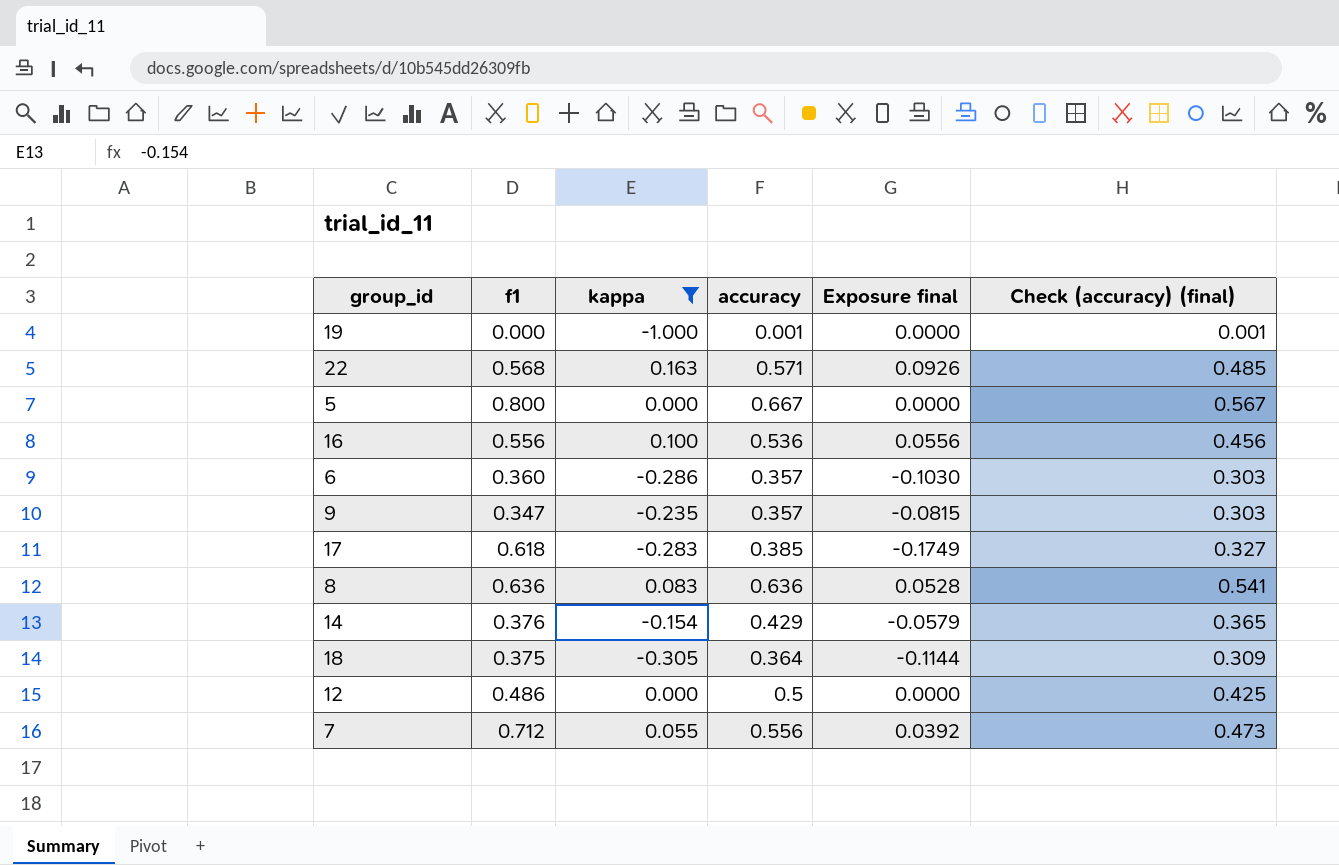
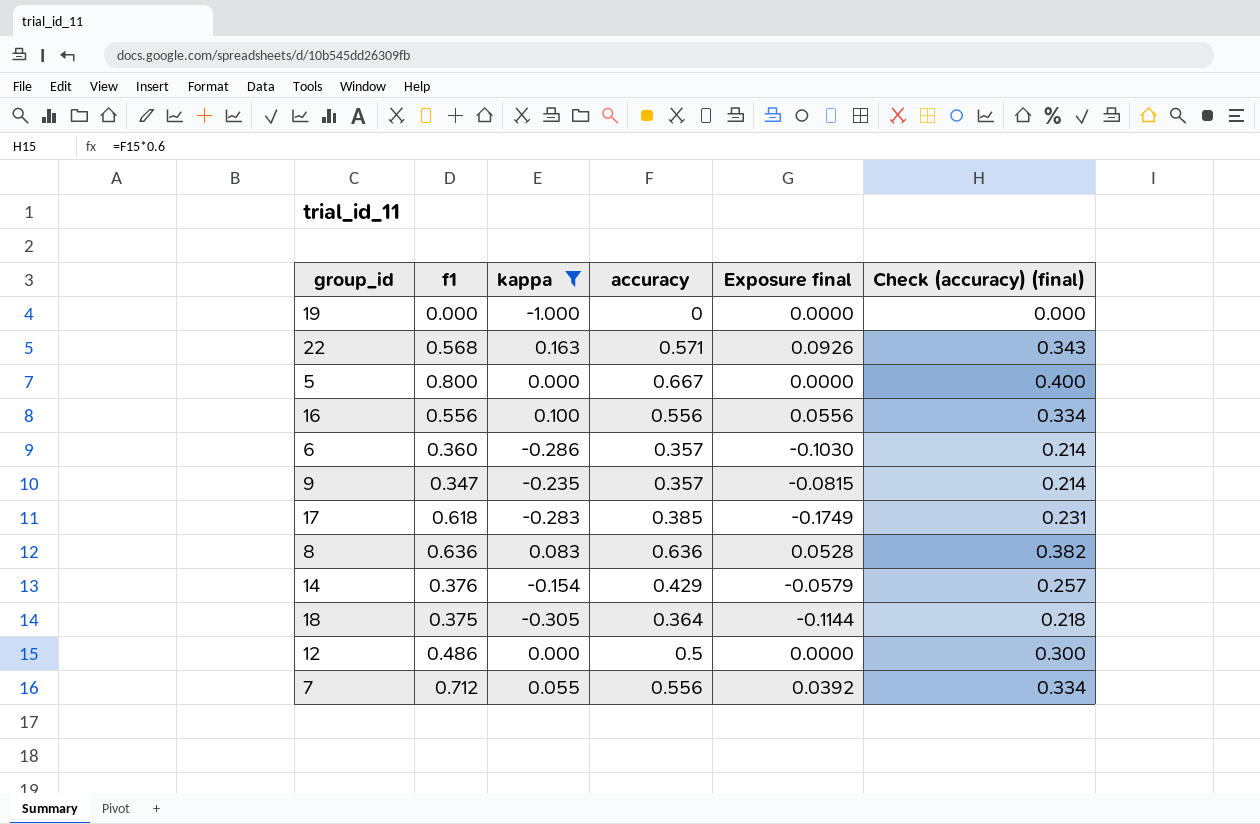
column Check (accuracy) (final) | formula: [accuracy] * 0.85 -> [accuracy] * 0.6
19 | accuracy: 0.001 -> 0
16 | accuracy: 0.536 -> 0.556

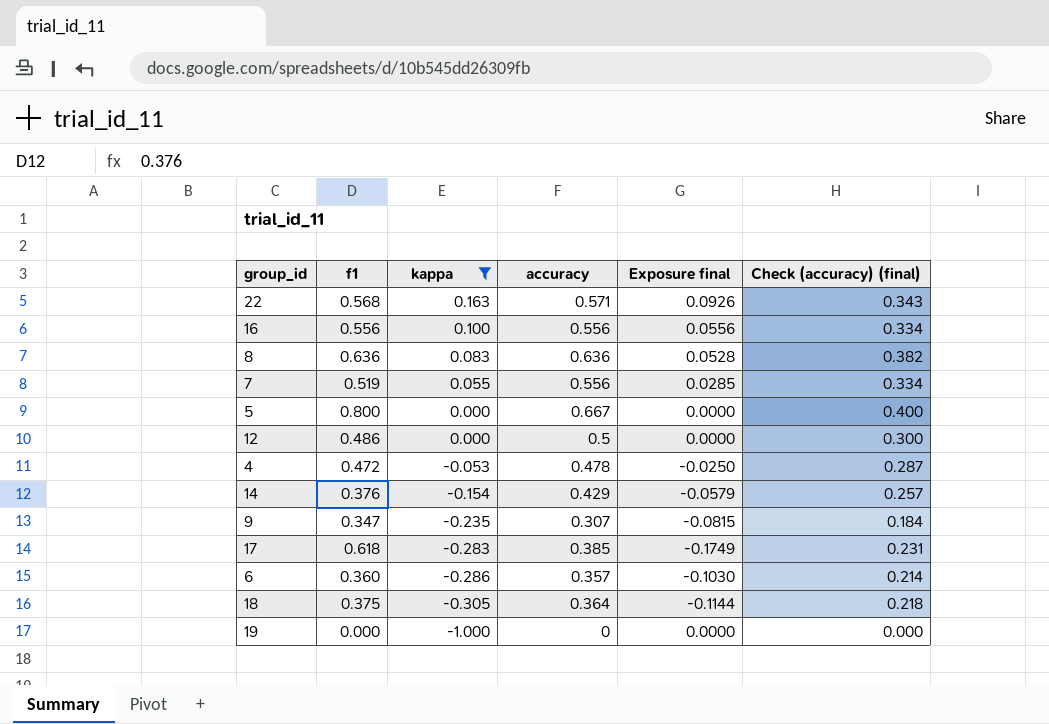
row order: none -> kappa descending
7 | f1: 0.712 -> 0.519
7 | Exposure final: 0.0392 -> 0.0285
row 4: none -> 0.472 | -0.053 | 0.478 | -0.0250 | 0.287
9 | accuracy: 0.357 -> 0.307
9 | Check (accuracy) (final): 0.214 -> 0.184

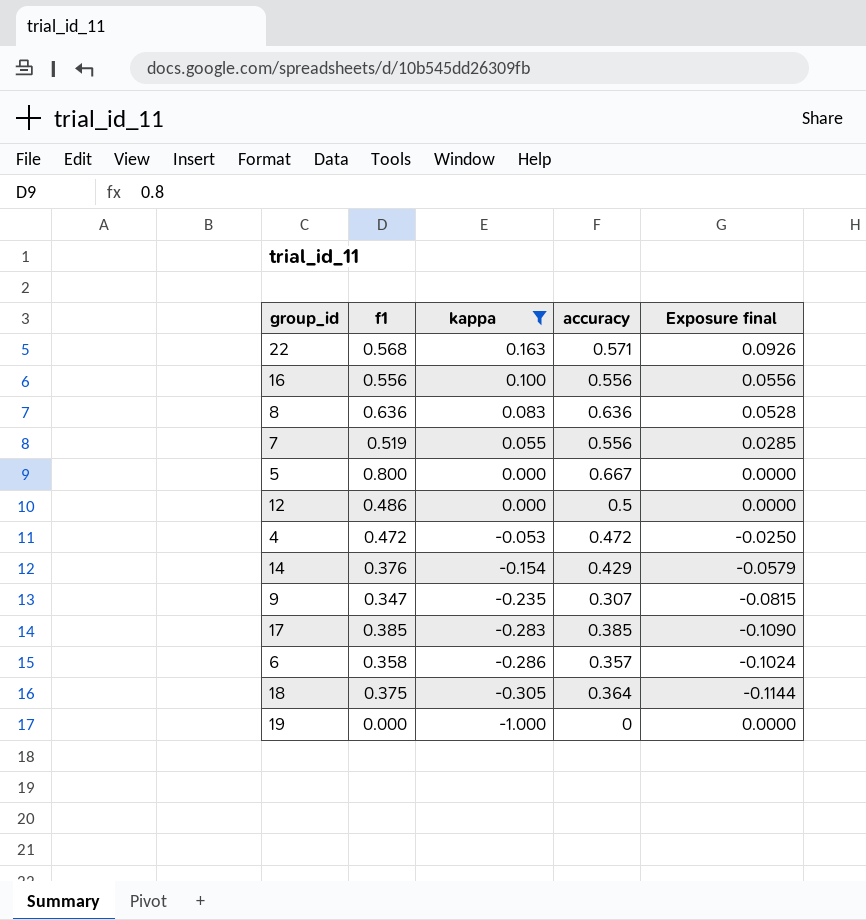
column Check (accuracy) (final) | formula: [accuracy] * 0.6 -> none
4 | accuracy: 0.478 -> 0.472
17 | f1: 0.618 -> 0.385
17 | Exposure final: -0.1749 -> -0.1090
6 | f1: 0.360 -> 0.358
6 | Exposure final: -0.1030 -> -0.1024

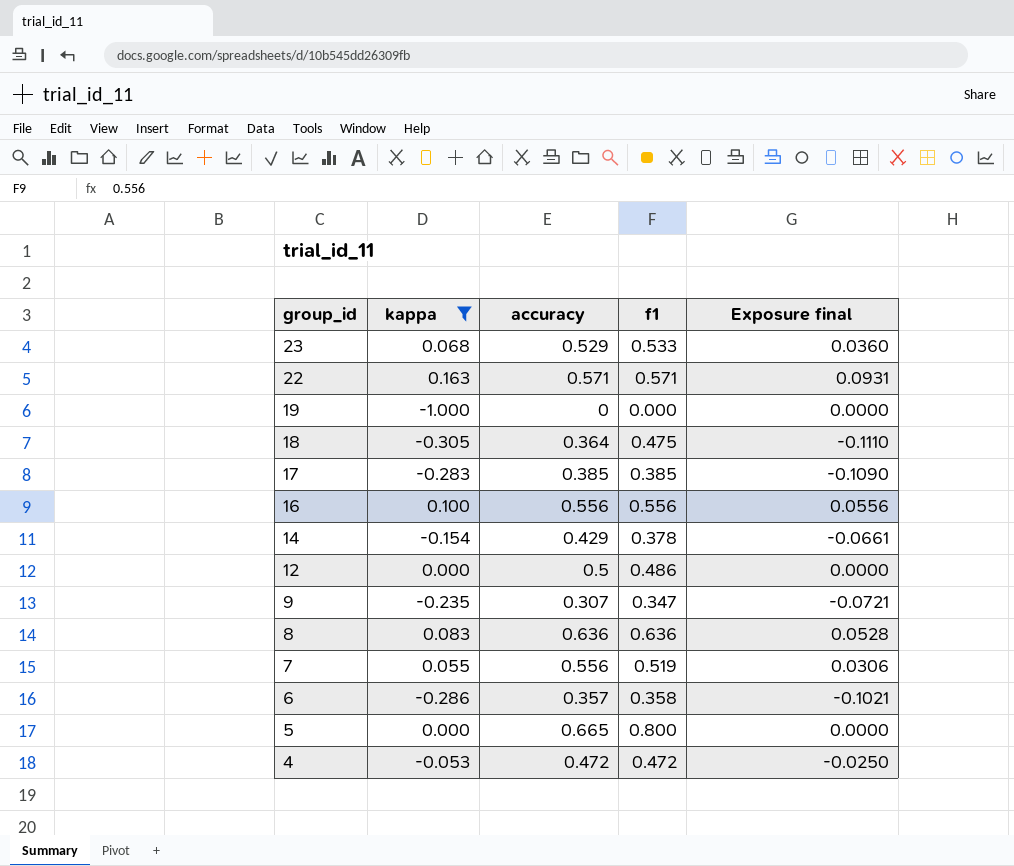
row order: kappa descending -> group_id descending
column f1 | position: 2 -> 4
column Exposure final | formula: [f1] * [kappa] -> [kappa] * [accuracy]
row 23: none -> 0.068 | 0.529 | 0.533 | 0.0360
22 | f1: 0.568 -> 0.571
18 | f1: 0.375 -> 0.475
14 | f1: 0.376 -> 0.378
5 | accuracy: 0.667 -> 0.665

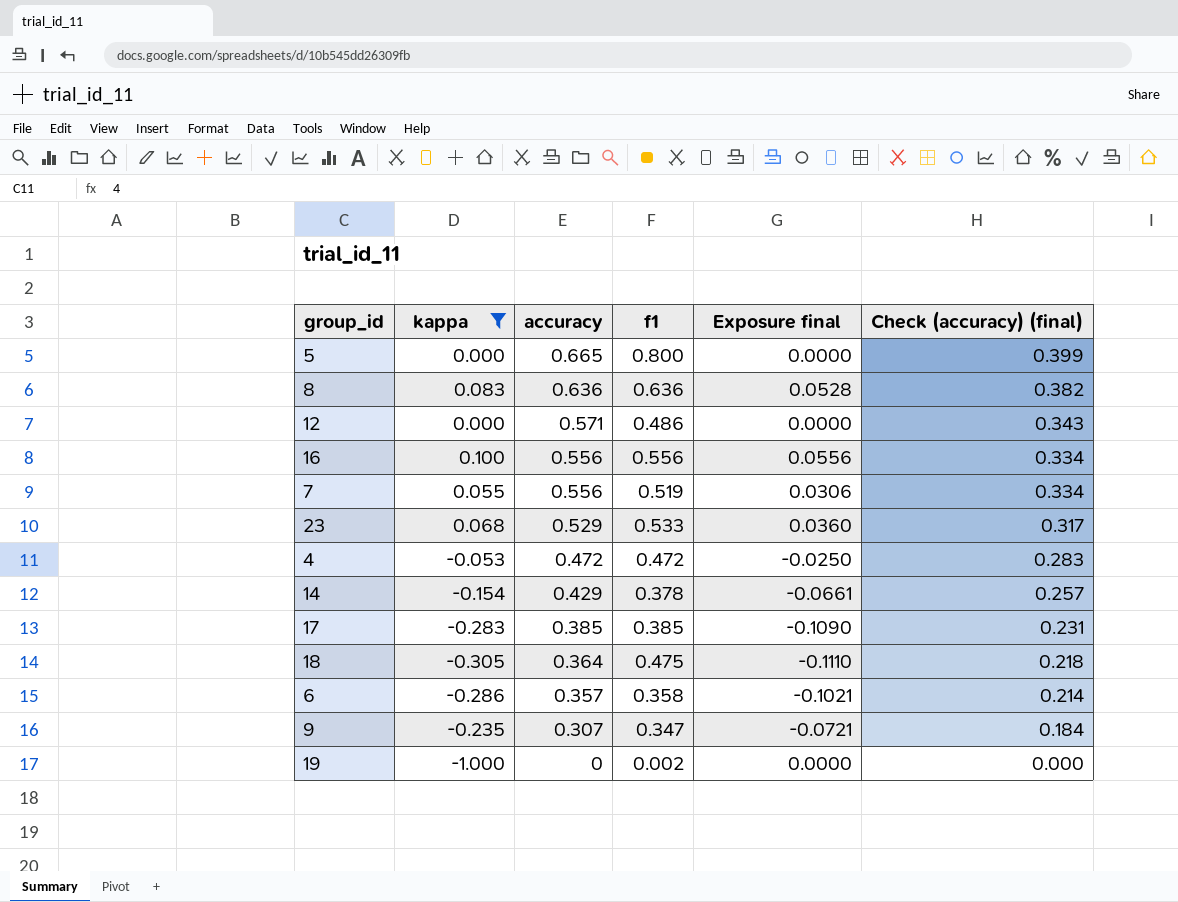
row order: group_id descending -> accuracy descending
column Check (accuracy) (final) | formula: none -> [accuracy] * 0.6
row 22: 0.163 | 0.571 | 0.571 | 0.0931 -> none
12 | accuracy: 0.5 -> 0.571
19 | f1: 0.000 -> 0.002

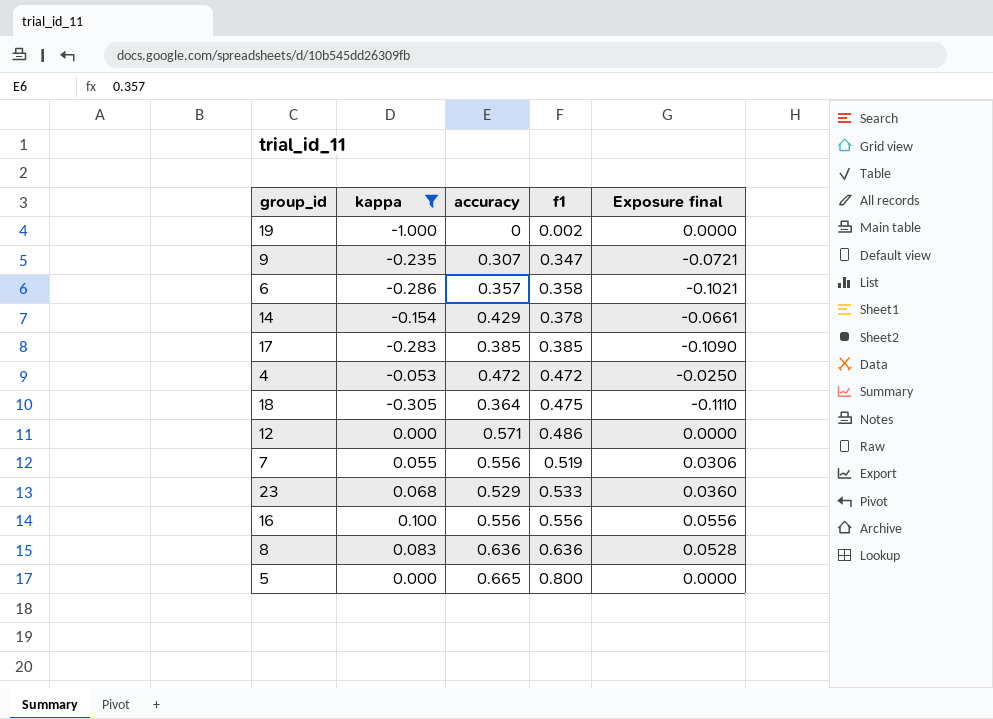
row order: accuracy descending -> f1 ascending
column Check (accuracy) (final) | formula: [accuracy] * 0.6 -> none

